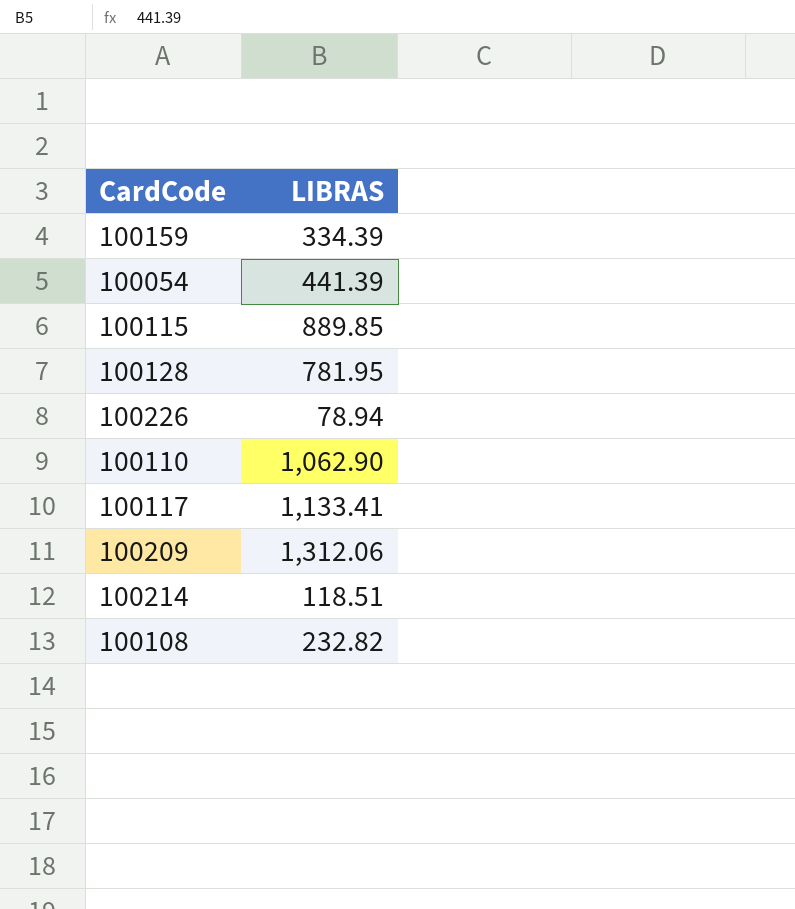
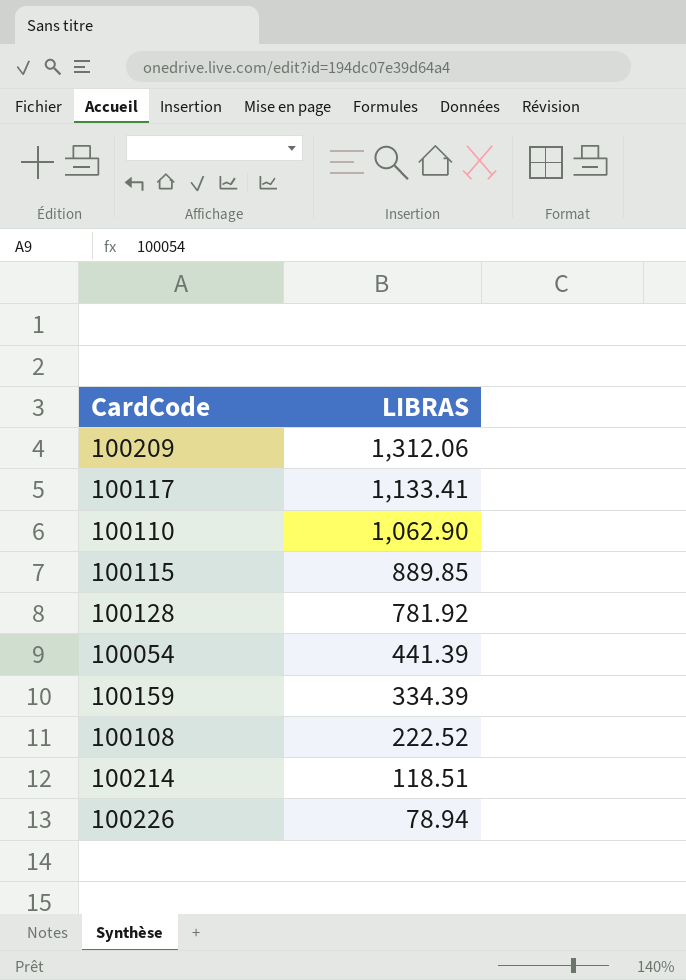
row order: none -> LIBRAS descending
100128 | LIBRAS: 781.95 -> 781.92
100108 | LIBRAS: 232.82 -> 222.52

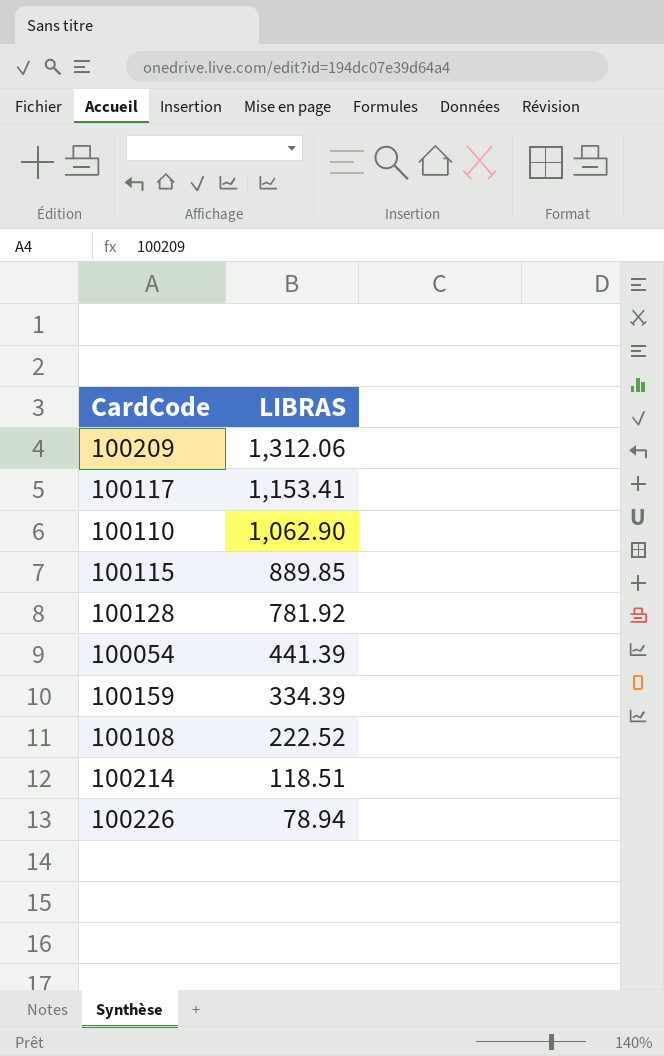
100117 | LIBRAS: 1,133.41 -> 1,153.41

